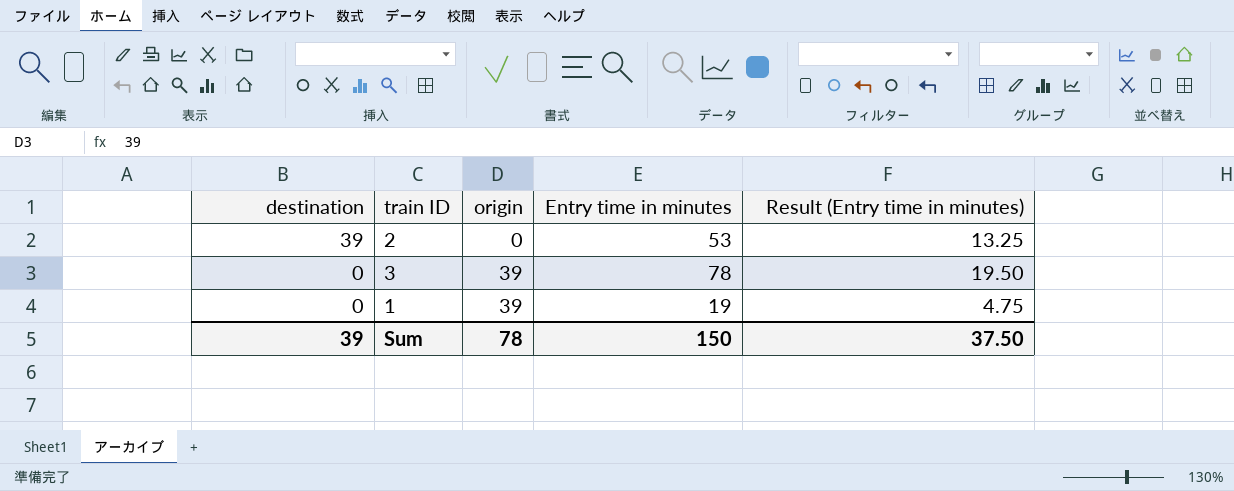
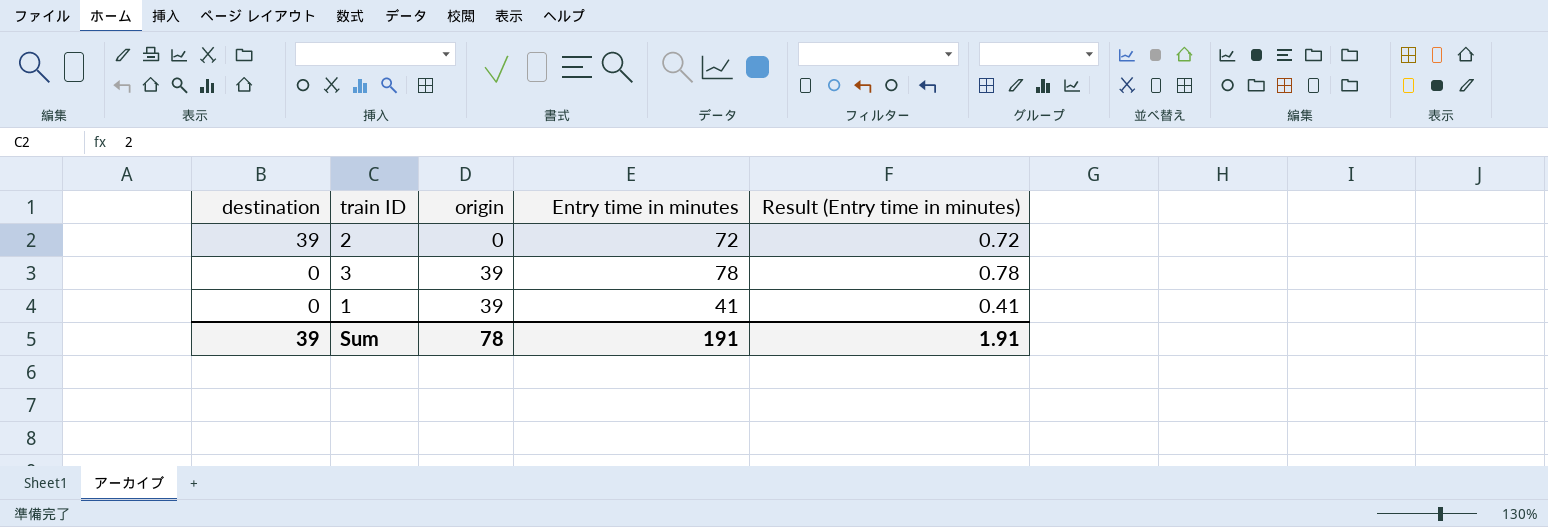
column Result (Entry time in minutes) | formula: [Entry time in minutes] * 0.25 -> [Entry time in minutes] * 0.01
2 | Entry time in minutes: 53 -> 72
1 | Entry time in minutes: 19 -> 41
Sum | Entry time in minutes: 150 -> 191
Sum | Result (Entry time in minutes): 37.50 -> 1.91

